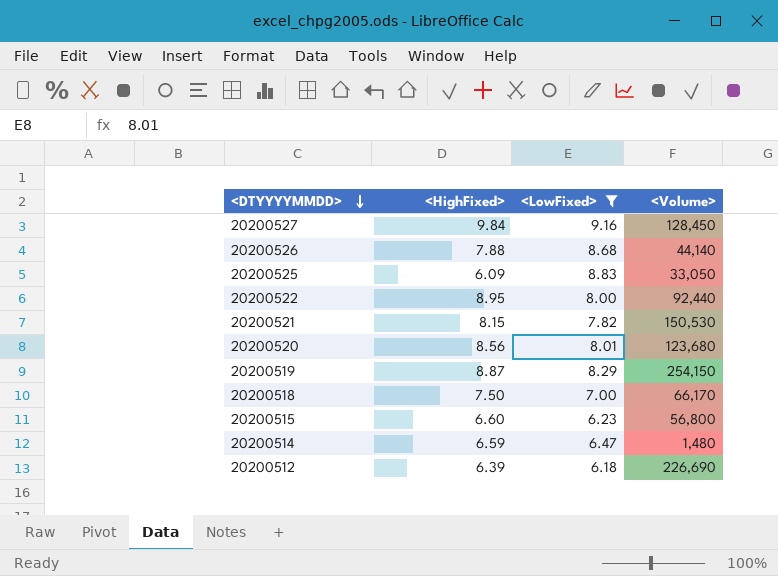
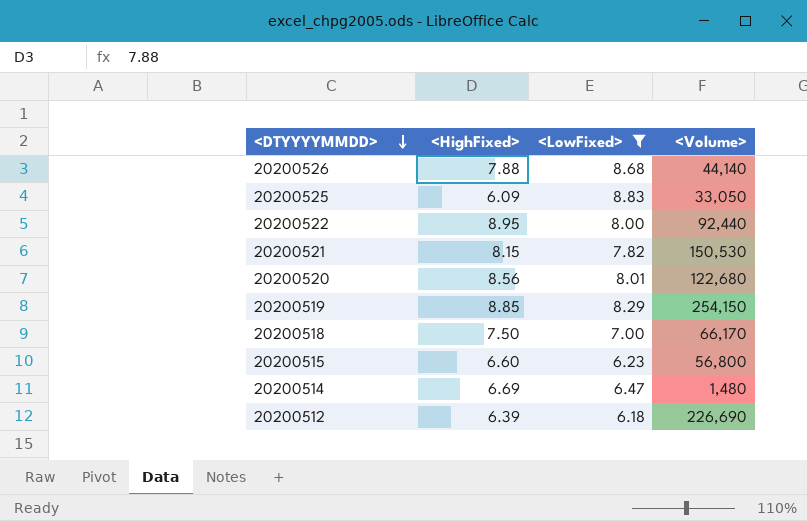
row 20200527: 9.84 | 9.16 | 128,450 -> none
20200520 | <Volume>: 123,680 -> 122,680
20200519 | <HighFixed>: 8.87 -> 8.85
20200514 | <HighFixed>: 6.59 -> 6.69

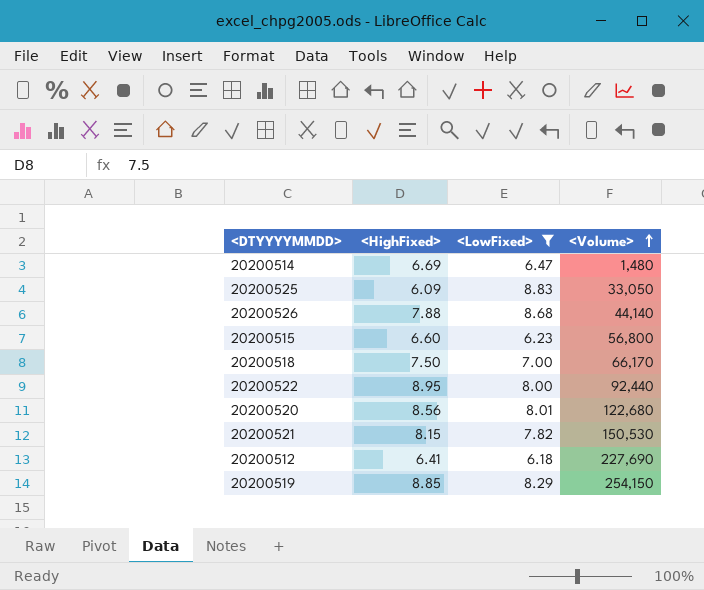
row order: <DTYYYYMMDD> descending -> <Volume> ascending
20200512 | <HighFixed>: 6.39 -> 6.41
20200512 | <Volume>: 226,690 -> 227,690

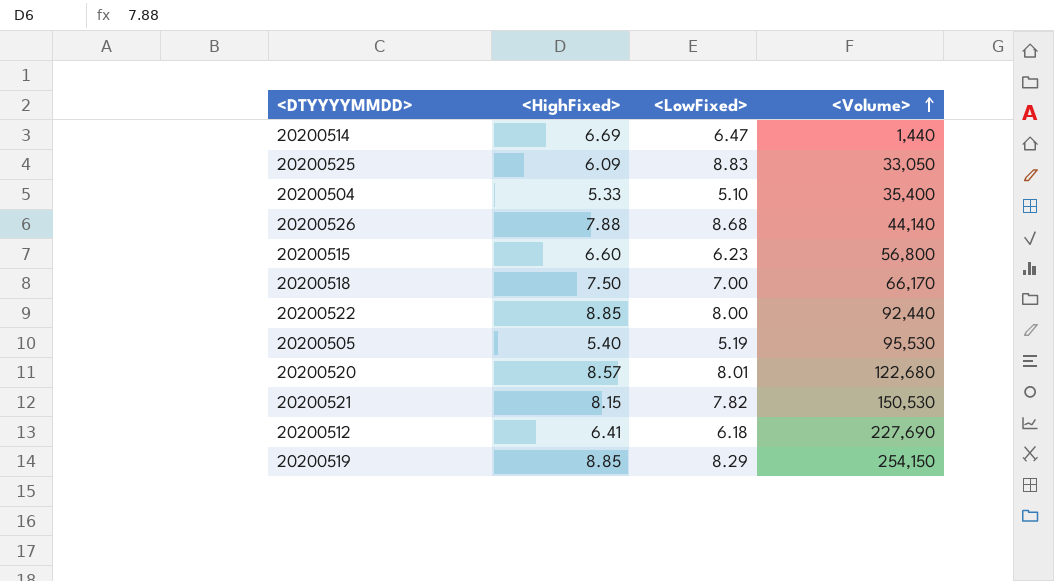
filter: <LowFixed> >= 6.18 -> none
20200514 | <Volume>: 1,480 -> 1,440
20200522 | <HighFixed>: 8.95 -> 8.85
20200520 | <HighFixed>: 8.56 -> 8.57

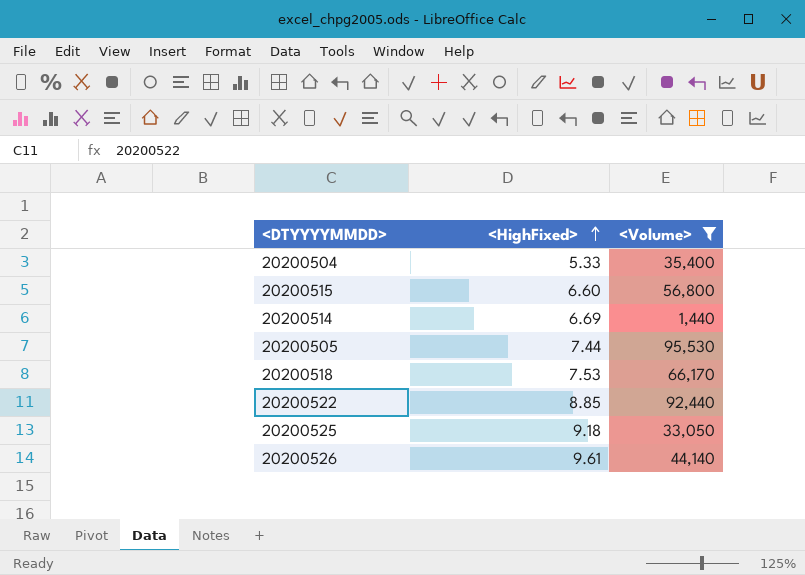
filter: none -> <Volume> <= 95,530
row order: <Volume> ascending -> <HighFixed> ascending
column <LowFixed> | position: 3 -> none
20200505 | <HighFixed>: 5.40 -> 7.44
20200518 | <HighFixed>: 7.50 -> 7.53
20200525 | <HighFixed>: 6.09 -> 9.18
20200526 | <HighFixed>: 7.88 -> 9.61

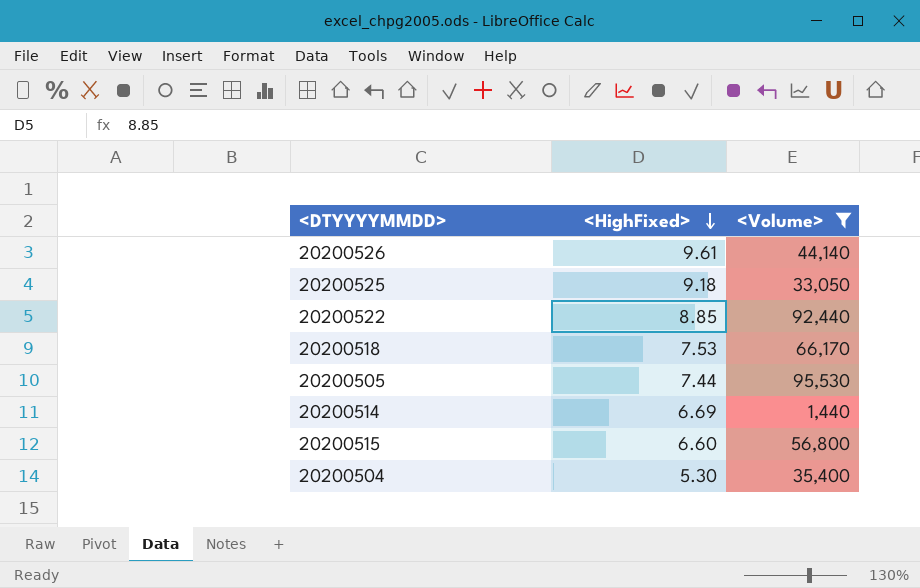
row order: <HighFixed> ascending -> <HighFixed> descending
20200504 | <HighFixed>: 5.33 -> 5.30

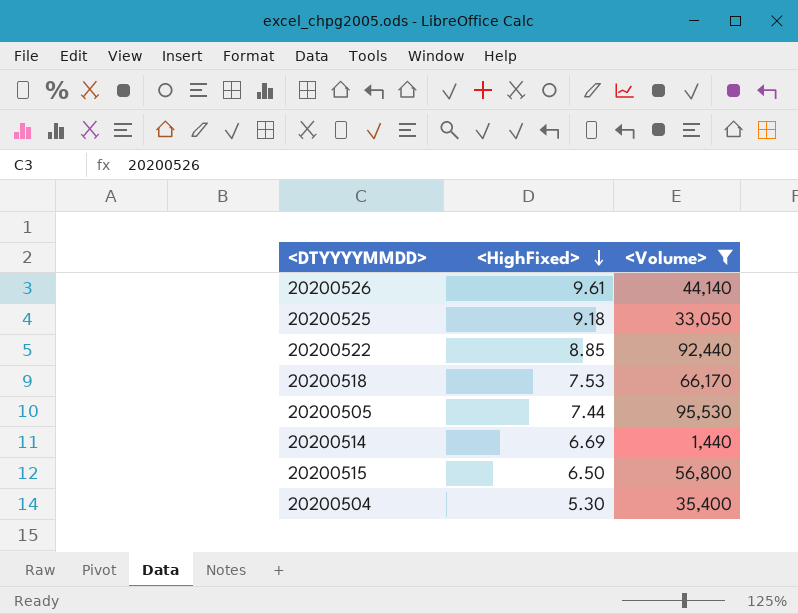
20200515 | <HighFixed>: 6.60 -> 6.50

